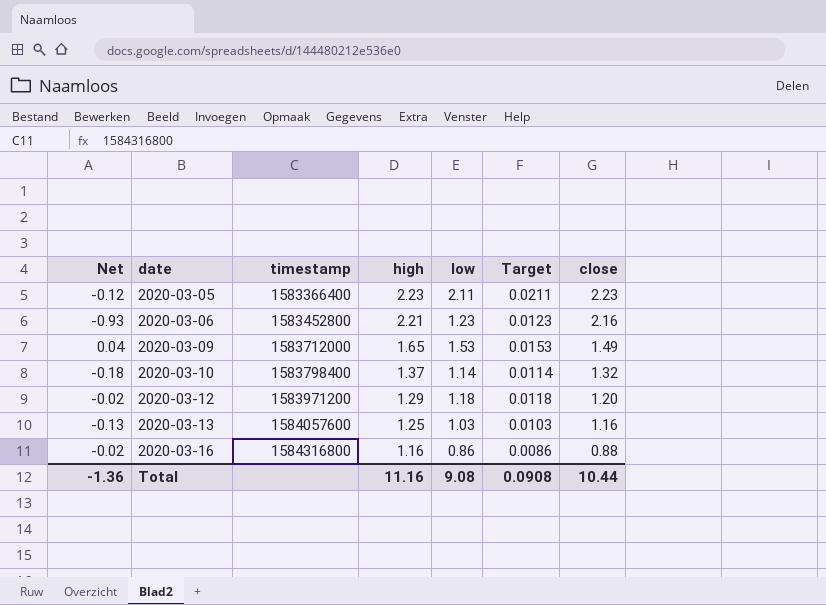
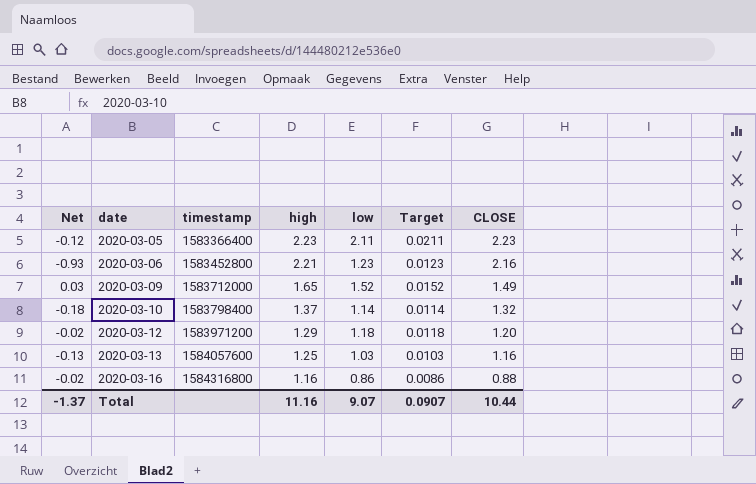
column name: close -> CLOSE
2020-03-09 | Net: 0.04 -> 0.03
2020-03-09 | low: 1.53 -> 1.52
2020-03-09 | Target: 0.0153 -> 0.0152
Total | Net: -1.36 -> -1.37
Total | low: 9.08 -> 9.07
Total | Target: 0.0908 -> 0.0907

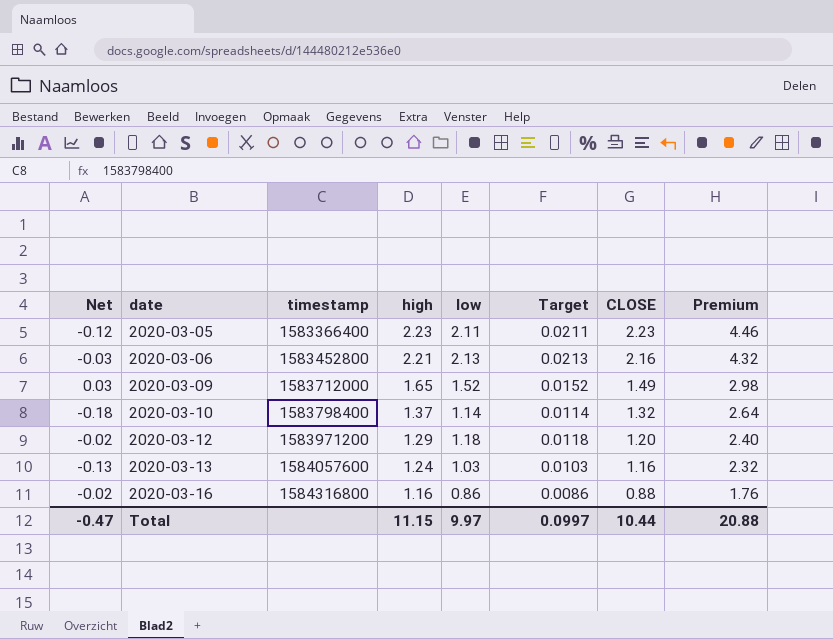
column Premium | formula: none -> [CLOSE] * 2
2020-03-06 | Net: -0.93 -> -0.03
2020-03-06 | low: 1.23 -> 2.13
2020-03-06 | Target: 0.0123 -> 0.0213
2020-03-13 | high: 1.25 -> 1.24
Total | Net: -1.37 -> -0.47
Total | high: 11.16 -> 11.15
Total | low: 9.07 -> 9.97
Total | Target: 0.0907 -> 0.0997

